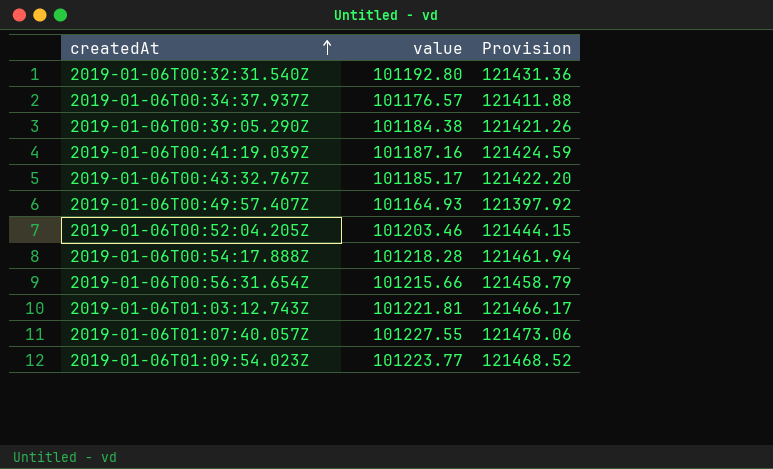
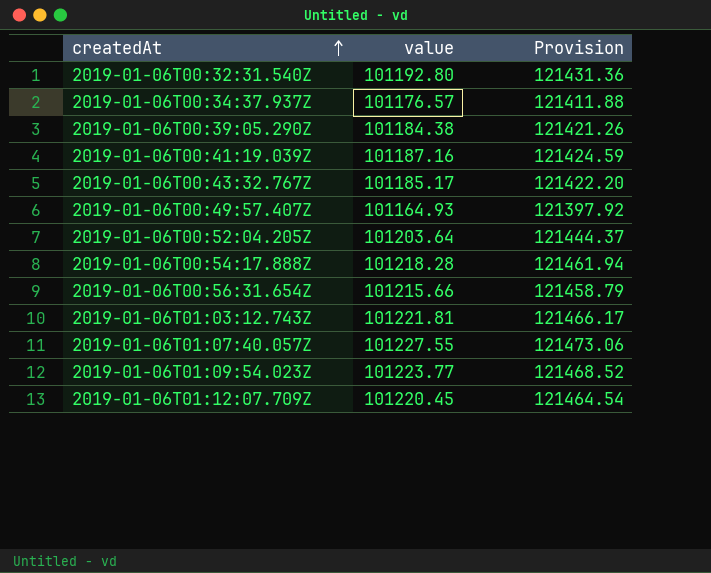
2019-01-06T00:52:04.205Z | value: 101203.46 -> 101203.64
2019-01-06T00:52:04.205Z | Provision: 121444.15 -> 121444.37
row 2019-01-06T01:12:07.709Z: none -> 101220.45 | 121464.54

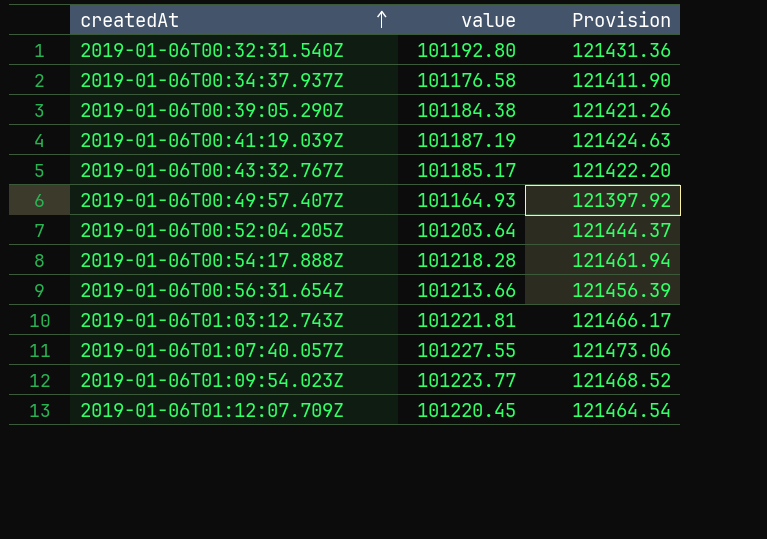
2019-01-06T00:34:37.937Z | value: 101176.57 -> 101176.58
2019-01-06T00:34:37.937Z | Provision: 121411.88 -> 121411.90
2019-01-06T00:41:19.039Z | value: 101187.16 -> 101187.19
2019-01-06T00:41:19.039Z | Provision: 121424.59 -> 121424.63
2019-01-06T00:56:31.654Z | value: 101215.66 -> 101213.66
2019-01-06T00:56:31.654Z | Provision: 121458.79 -> 121456.39

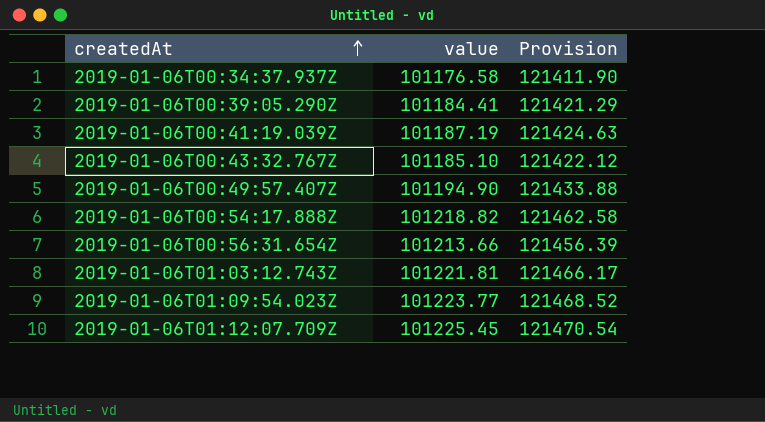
row 2019-01-06T00:32:31.540Z: 101192.80 | 121431.36 -> none
row 2019-01-06T00:52:04.205Z: 101203.64 | 121444.37 -> none
row 2019-01-06T01:07:40.057Z: 101227.55 | 121473.06 -> none
2019-01-06T00:39:05.290Z | value: 101184.38 -> 101184.41
2019-01-06T00:39:05.290Z | Provision: 121421.26 -> 121421.29
2019-01-06T00:43:32.767Z | value: 101185.17 -> 101185.10
2019-01-06T00:43:32.767Z | Provision: 121422.20 -> 121422.12
2019-01-06T00:49:57.407Z | value: 101164.93 -> 101194.90
2019-01-06T00:49:57.407Z | Provision: 121397.92 -> 121433.88
2019-01-06T00:54:17.888Z | value: 101218.28 -> 101218.82
2019-01-06T00:54:17.888Z | Provision: 121461.94 -> 121462.58
2019-01-06T01:12:07.709Z | value: 101220.45 -> 101225.45
2019-01-06T01:12:07.709Z | Provision: 121464.54 -> 121470.54

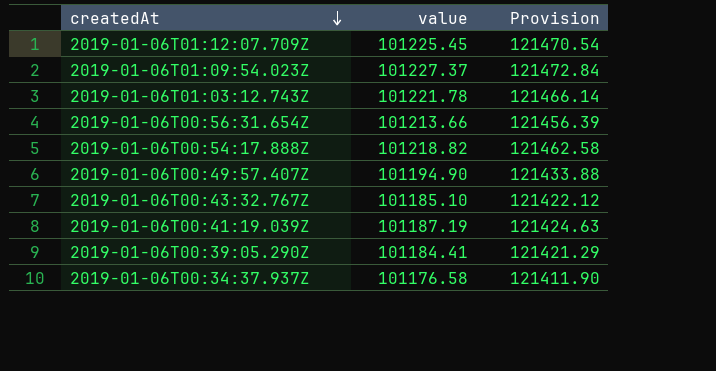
row order: createdAt ascending -> createdAt descending
2019-01-06T01:09:54.023Z | value: 101223.77 -> 101227.37
2019-01-06T01:09:54.023Z | Provision: 121468.52 -> 121472.84
2019-01-06T01:03:12.743Z | value: 101221.81 -> 101221.78
2019-01-06T01:03:12.743Z | Provision: 121466.17 -> 121466.14

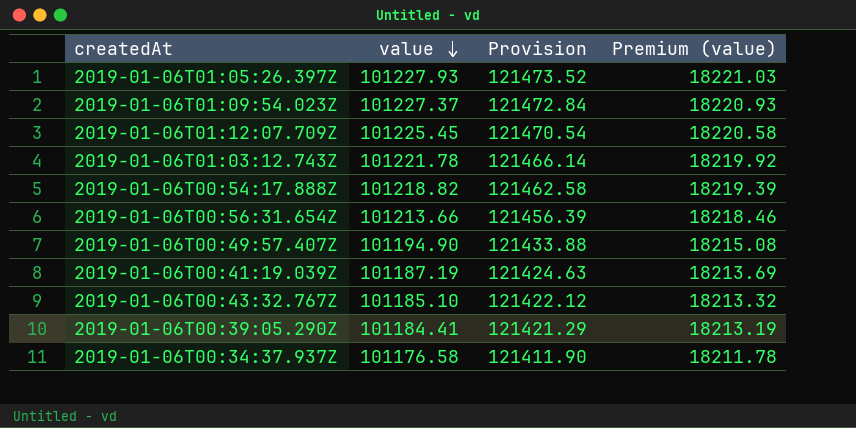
row order: createdAt descending -> value descending
column Premium (value) | formula: none -> [value] * 0.18
row 2019-01-06T01:05:26.397Z: none -> 101227.93 | 121473.52 | 18221.03

